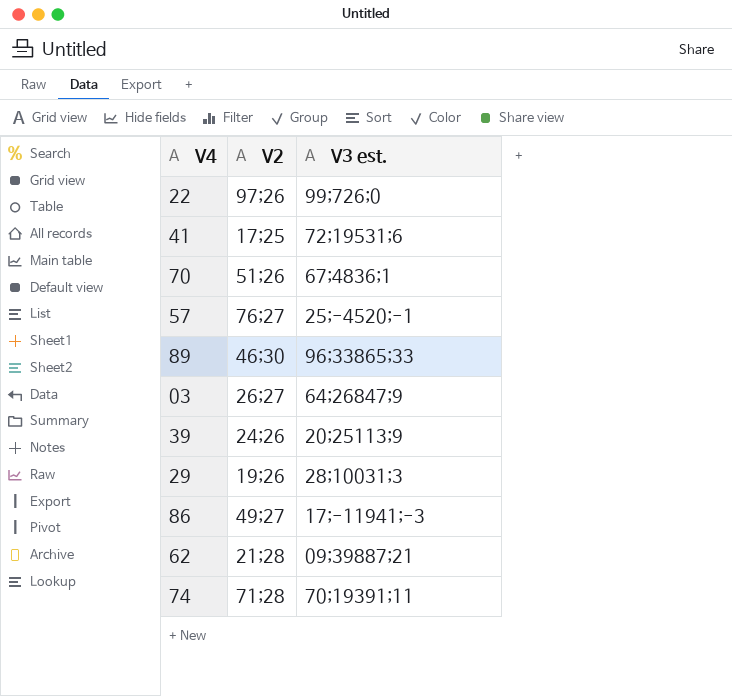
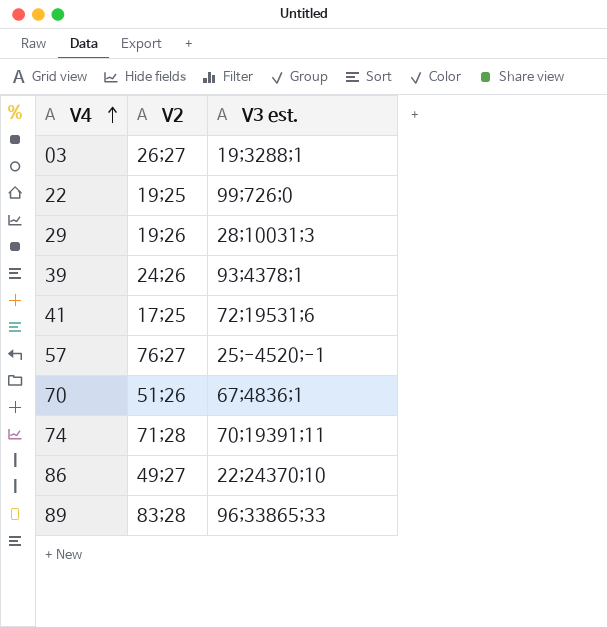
row order: none -> V4 ascending
row 62: 21;28 | 09;39887;21 -> none
03 | V3 est.: 64;26847;9 -> 19;3288;1
22 | V2: 97;26 -> 19;25
39 | V3 est.: 20;25113;9 -> 93;4378;1
86 | V3 est.: 17;-11941;-3 -> 22;24370;10
89 | V2: 46;30 -> 83;28

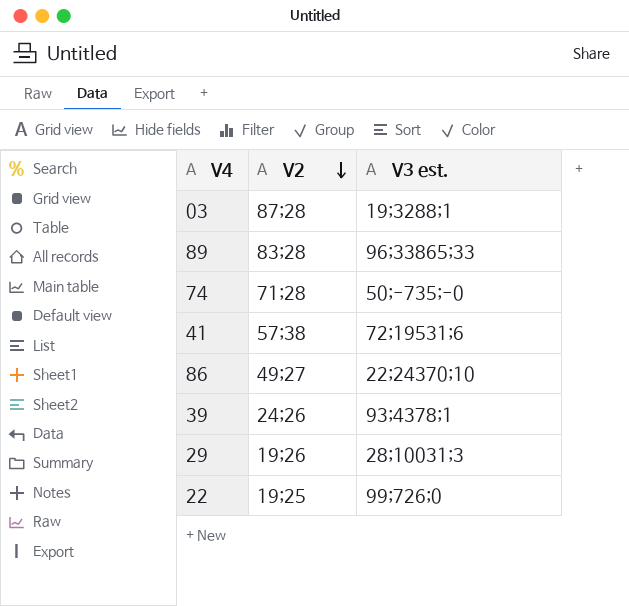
row order: V4 ascending -> V2 descending
row 57: 76;27 | 25;-4520;-1 -> none
row 70: 51;26 | 67;4836;1 -> none
03 | V2: 26;27 -> 87;28
74 | V3 est.: 70;19391;11 -> 50;-735;-0
41 | V2: 17;25 -> 57;38

